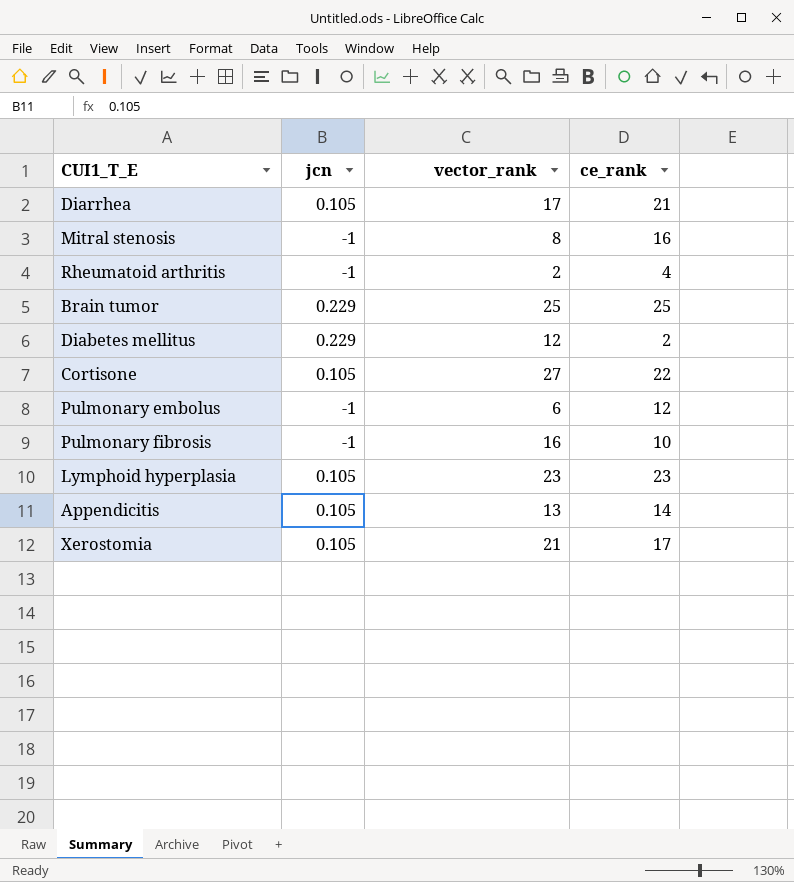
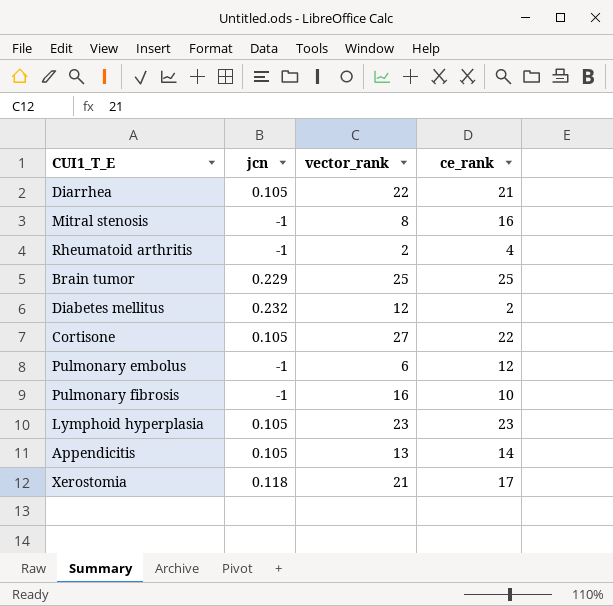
Diarrhea | vector_rank: 17 -> 22
Diabetes mellitus | jcn: 0.229 -> 0.232
Xerostomia | jcn: 0.105 -> 0.118

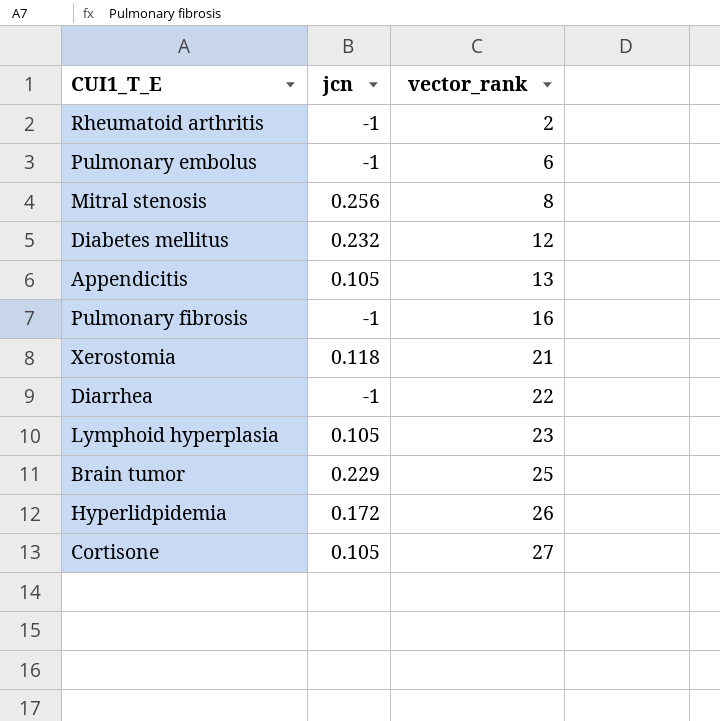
row order: none -> vector_rank ascending
column ce_rank | position: 4 -> none
Mitral stenosis | jcn: -1 -> 0.256
Diarrhea | jcn: 0.105 -> -1
row Hyperlidpidemia: none -> 0.172 | 26

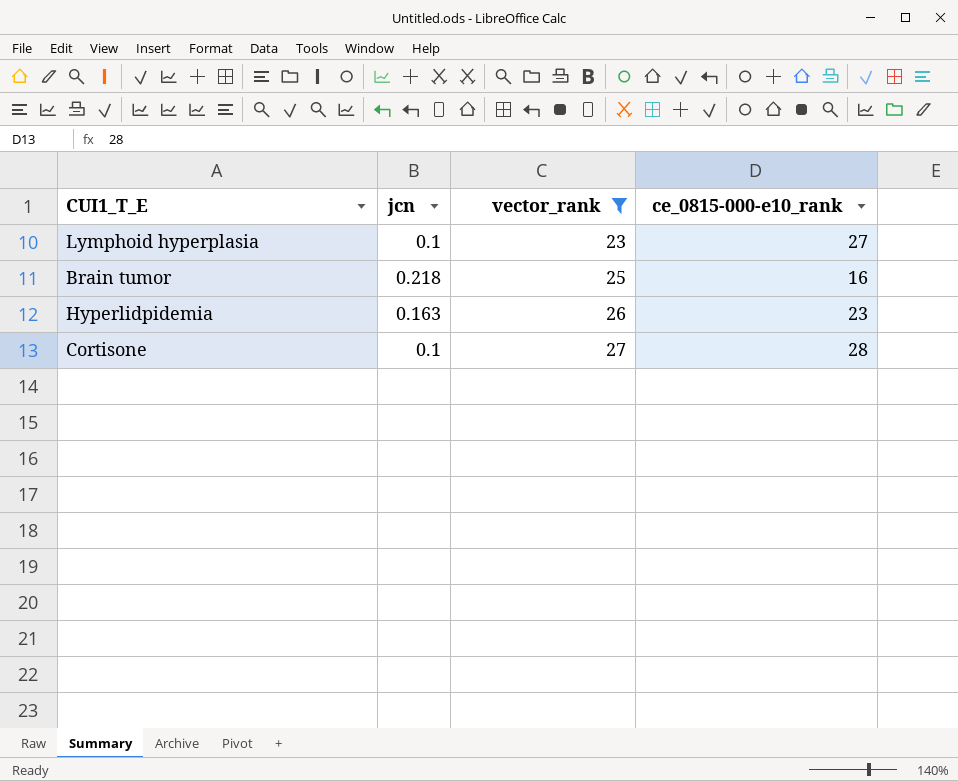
filter: none -> vector_rank >= 23
column ce_0815-000-e10_rank | position: none -> 4
Lymphoid hyperplasia | jcn: 0.105 -> 0.1
Brain tumor | jcn: 0.229 -> 0.218
Hyperlidpidemia | jcn: 0.172 -> 0.163
Cortisone | jcn: 0.105 -> 0.1

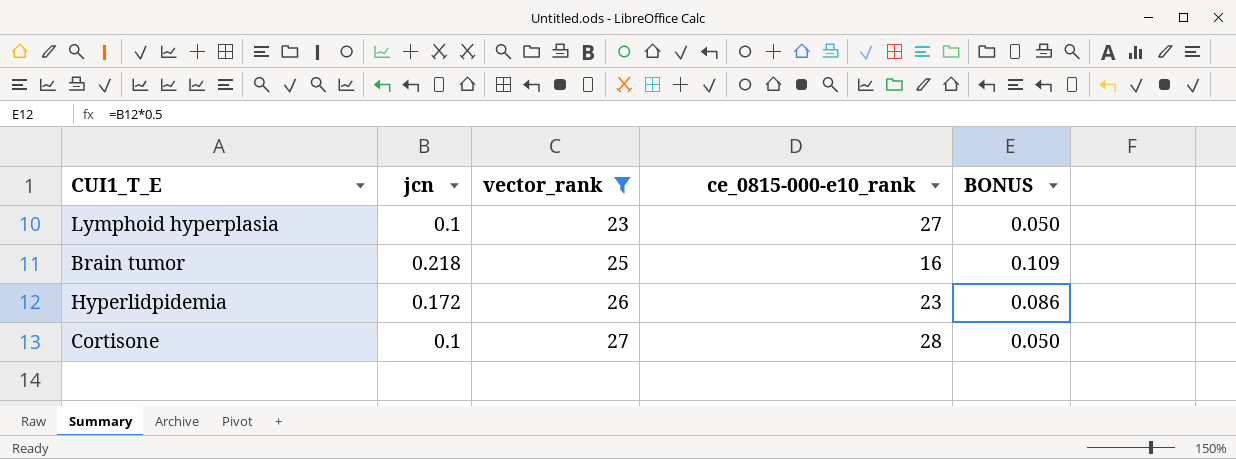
column BONUS | formula: none -> [jcn] * 0.5
Hyperlidpidemia | jcn: 0.163 -> 0.172

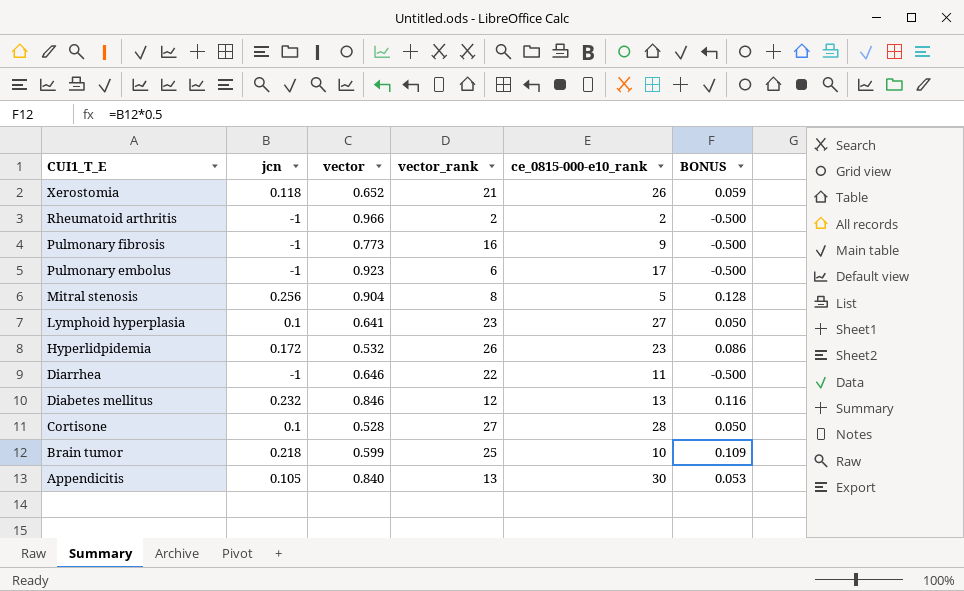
filter: vector_rank >= 23 -> none
row order: vector_rank ascending -> CUI1_T_E descending
column vector | position: none -> 3
Brain tumor | ce_0815-000-e10_rank: 16 -> 10

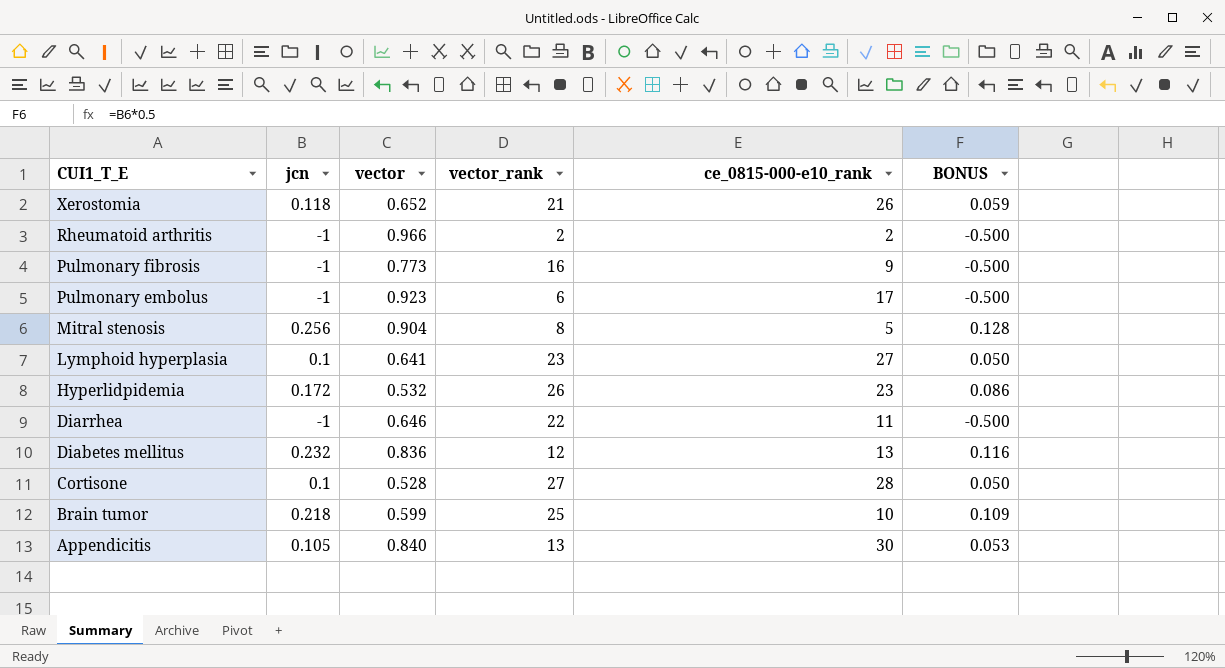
Diabetes mellitus | vector: 0.846 -> 0.836

